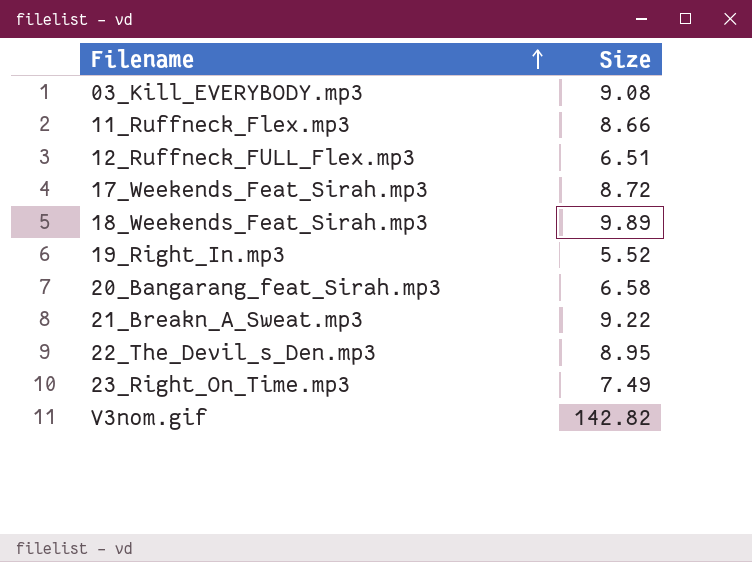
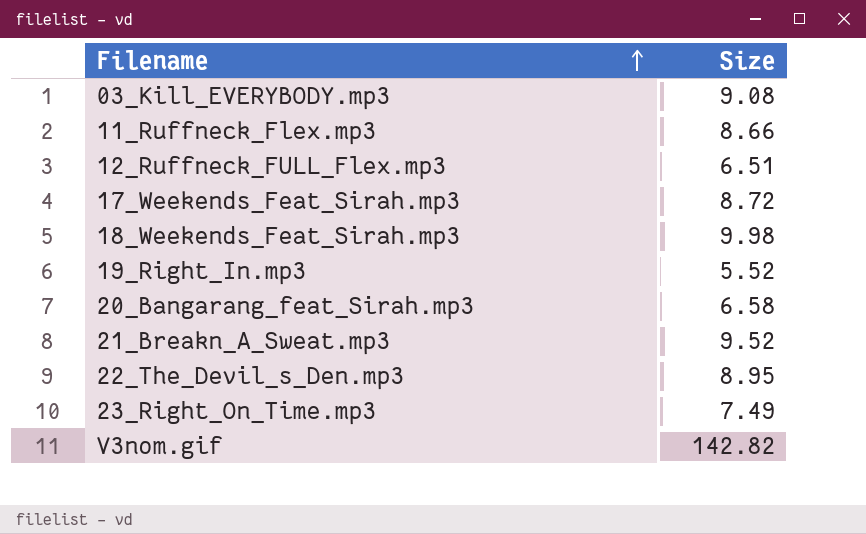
18_Weekends_Feat_Sirah.mp3 | Size: 9.89 -> 9.98
21_Breakn_A_Sweat.mp3 | Size: 9.22 -> 9.52

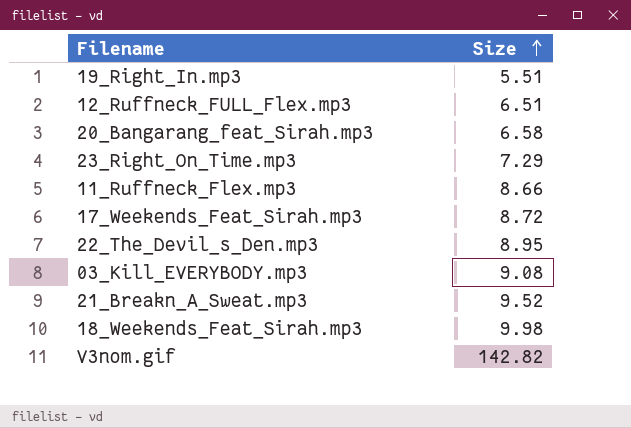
row order: Filename ascending -> Size ascending
19_Right_In.mp3 | Size: 5.52 -> 5.51
23_Right_On_Time.mp3 | Size: 7.49 -> 7.29

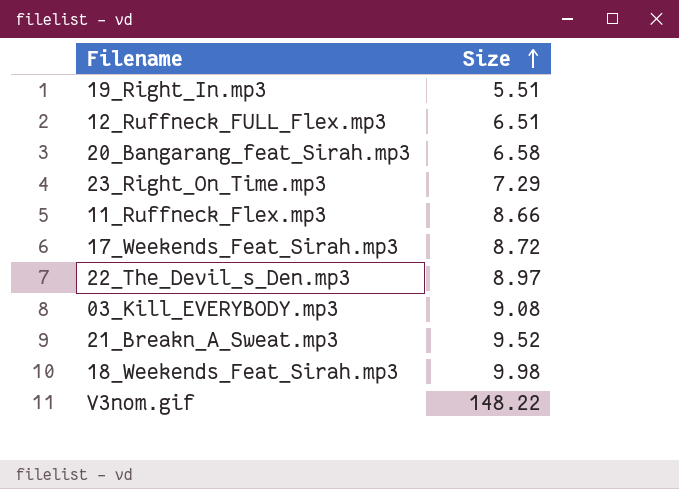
22_The_Devil_s_Den.mp3 | Size: 8.95 -> 8.97
V3nom.gif | Size: 142.82 -> 148.22

